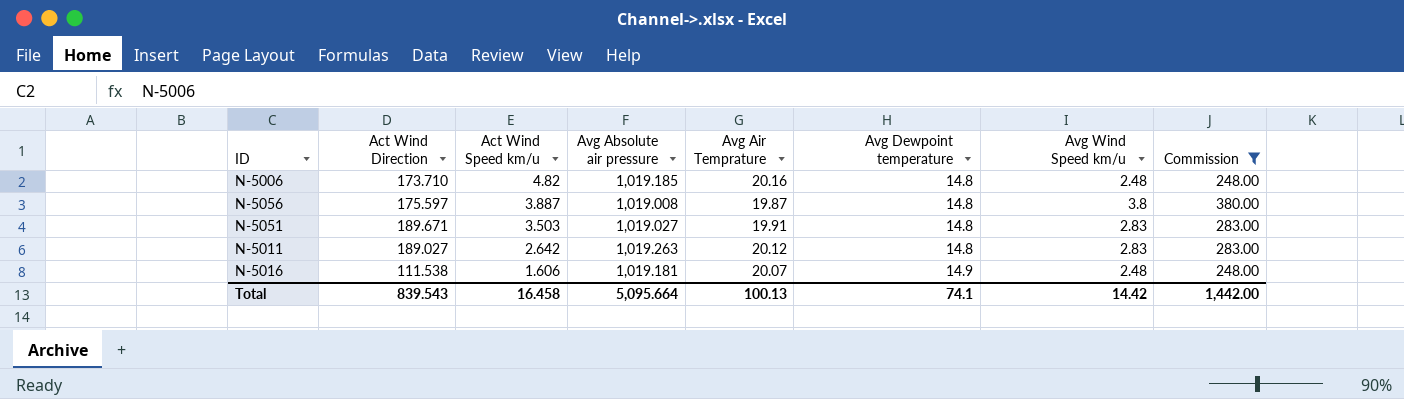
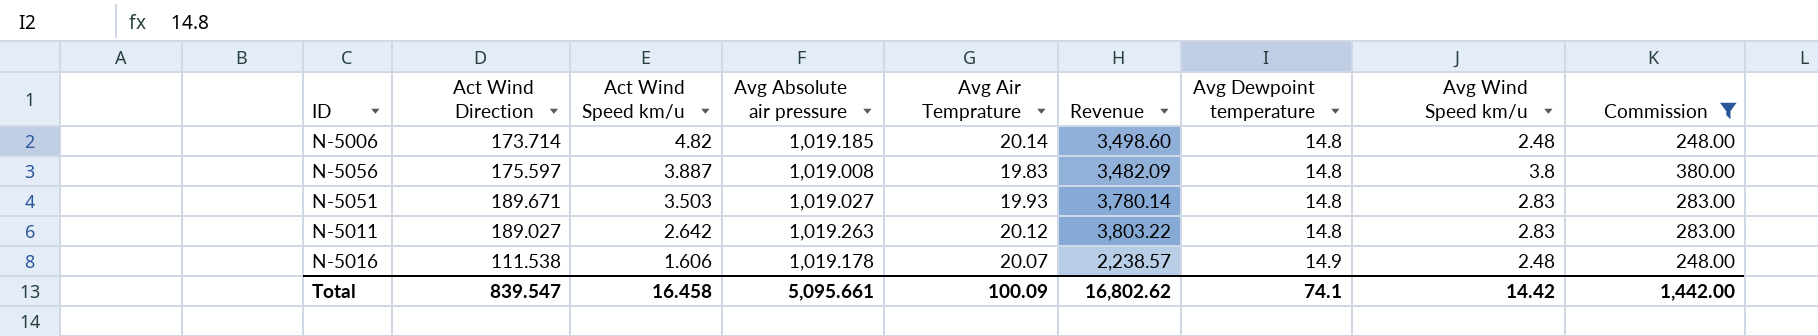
column Revenue | formula: none -> [Act Wind Direction] * [Avg Air Temprature]
N-5006 | Act Wind Direction: 173.710 -> 173.714
N-5006 | Avg Air Temprature: 20.16 -> 20.14
N-5056 | Avg Air Temprature: 19.87 -> 19.83
N-5051 | Avg Air Temprature: 19.91 -> 19.93
N-5016 | Avg Absolute air pressure: 1,019.181 -> 1,019.178
Total | Act Wind Direction: 839.543 -> 839.547
Total | Avg Absolute air pressure: 5,095.664 -> 5,095.661
Total | Avg Air Temprature: 100.13 -> 100.09

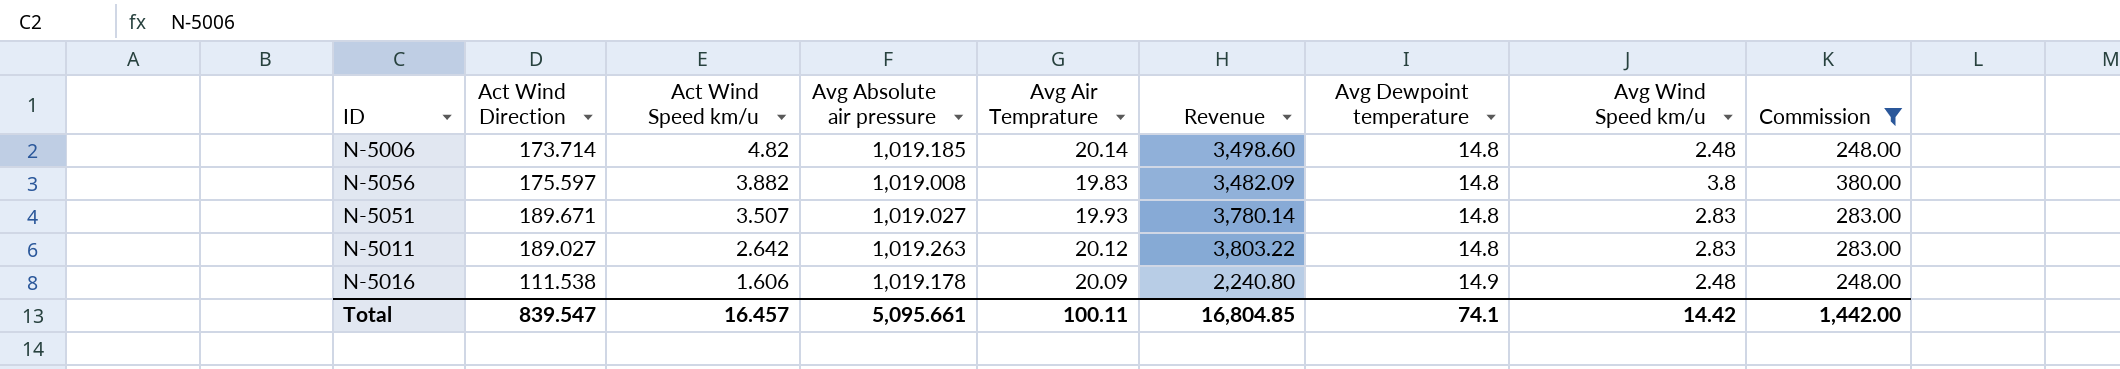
N-5056 | Act Wind Speed km/u: 3.887 -> 3.882
N-5051 | Act Wind Speed km/u: 3.503 -> 3.507
N-5016 | Avg Air Temprature: 20.07 -> 20.09
N-5016 | Revenue: 2,238.57 -> 2,240.80
Total | Act Wind Speed km/u: 16.458 -> 16.457
Total | Avg Air Temprature: 100.09 -> 100.11
Total | Revenue: 16,802.62 -> 16,804.85

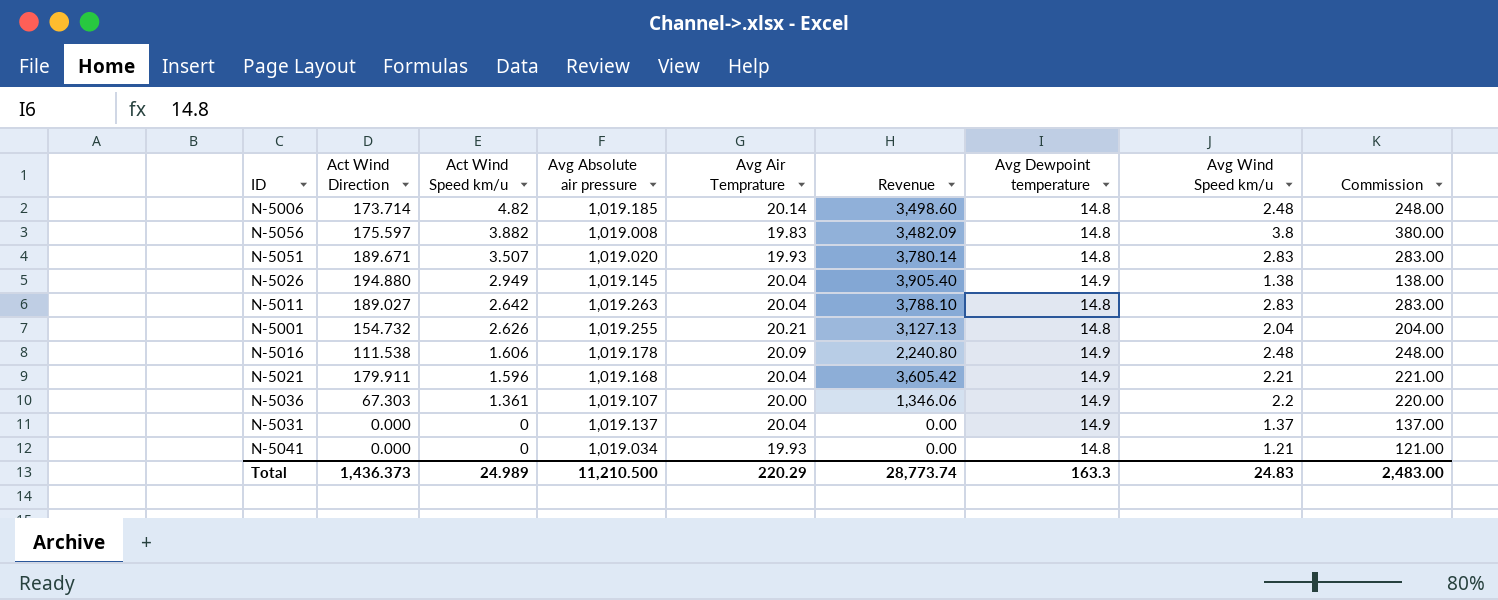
filter: Commission >= 248.00 -> none
N-5051 | Avg Absolute air pressure: 1,019.027 -> 1,019.020
N-5011 | Avg Air Temprature: 20.12 -> 20.04
N-5011 | Revenue: 3,803.22 -> 3,788.10
Total | Act Wind Direction: 839.547 -> 1,436.373
Total | Act Wind Speed km/u: 16.457 -> 24.989
Total | Avg Absolute air pressure: 5,095.661 -> 11,210.500
Total | Avg Air Temprature: 100.11 -> 220.29
Total | Revenue: 16,804.85 -> 28,773.74
Total | Avg Dewpoint temperature: 74.1 -> 163.3
Total | Avg Wind Speed km/u: 14.42 -> 24.83
Total | Commission: 1,442.00 -> 2,483.00

